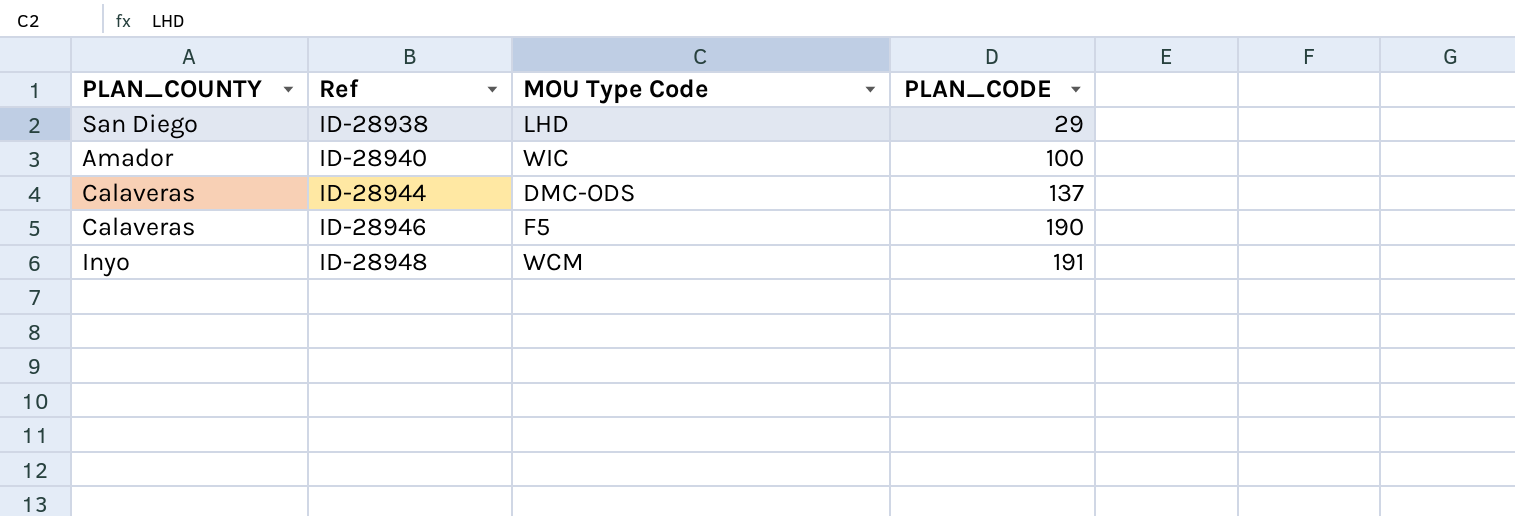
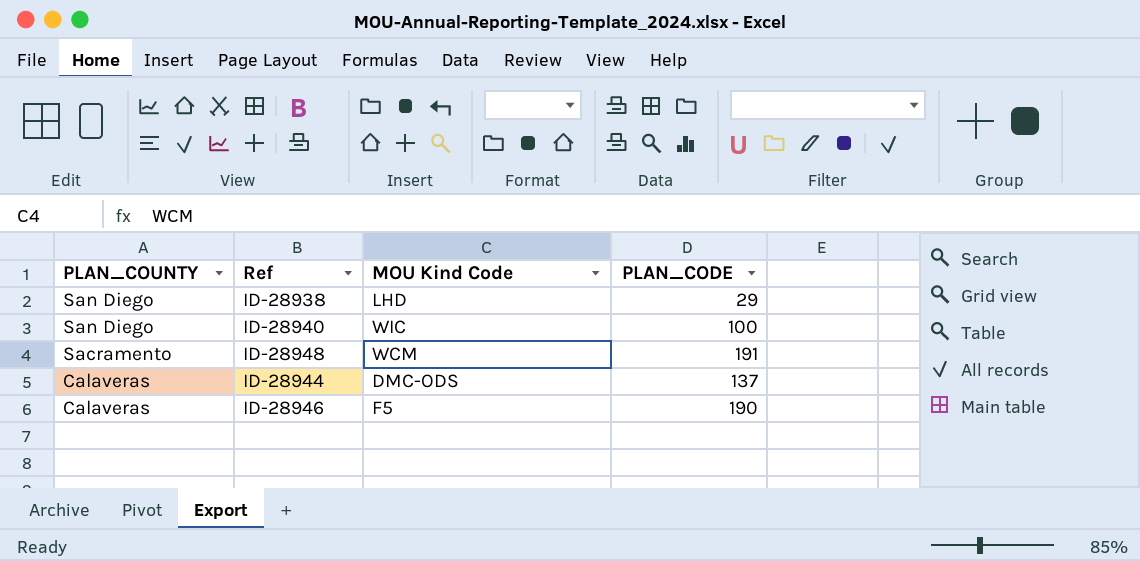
row order: Ref ascending -> PLAN_COUNTY descending
column name: MOU Type Code -> MOU Kind Code
ID-28940 | PLAN_COUNTY: Amador -> San Diego
ID-28948 | PLAN_COUNTY: Inyo -> Sacramento

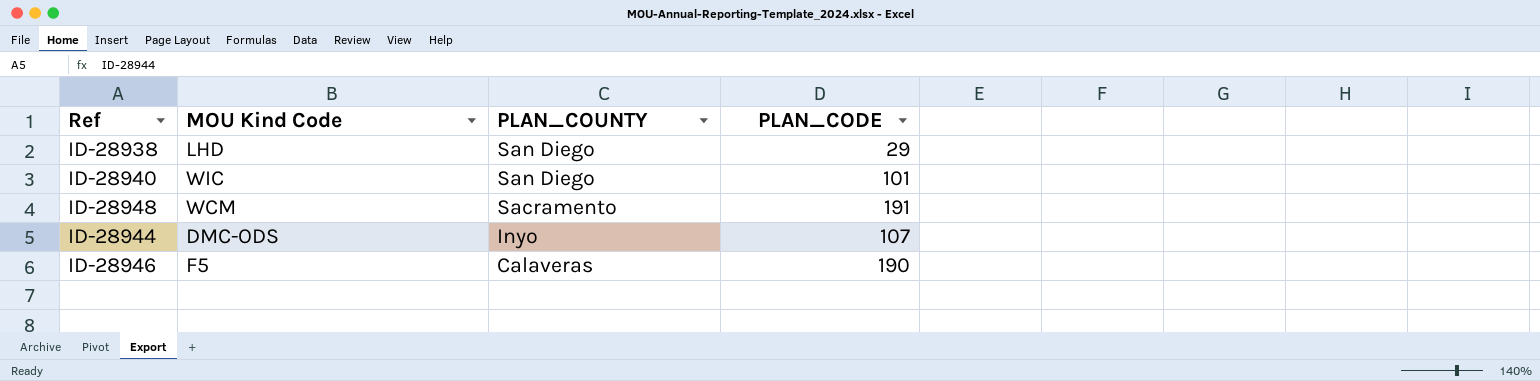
column PLAN_COUNTY | position: 1 -> 3
ID-28940 | PLAN_CODE: 100 -> 101
ID-28944 | PLAN_COUNTY: Calaveras -> Inyo
ID-28944 | PLAN_CODE: 137 -> 107

